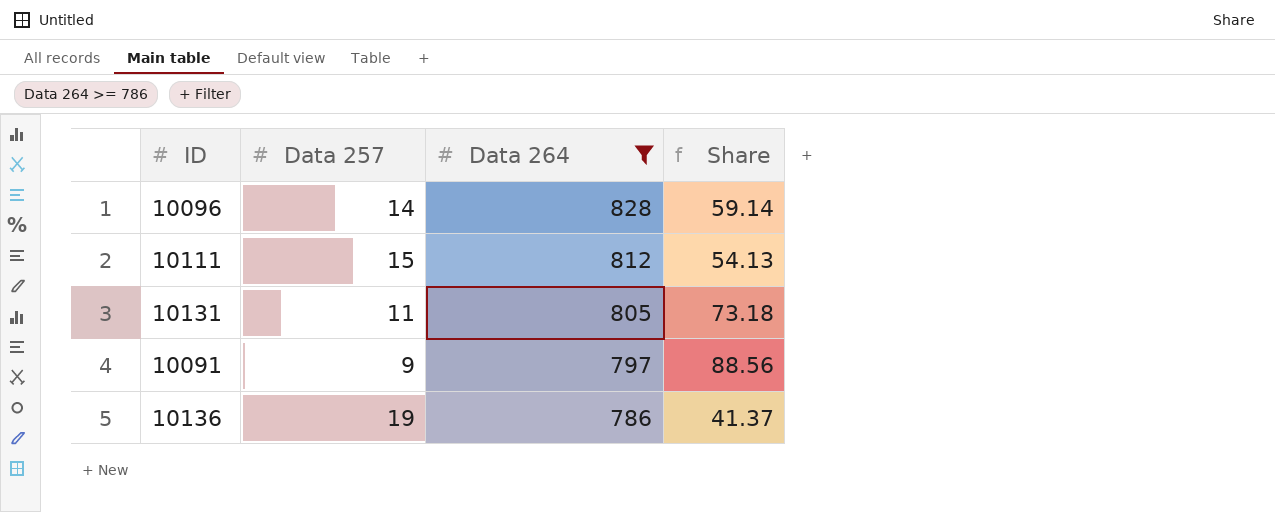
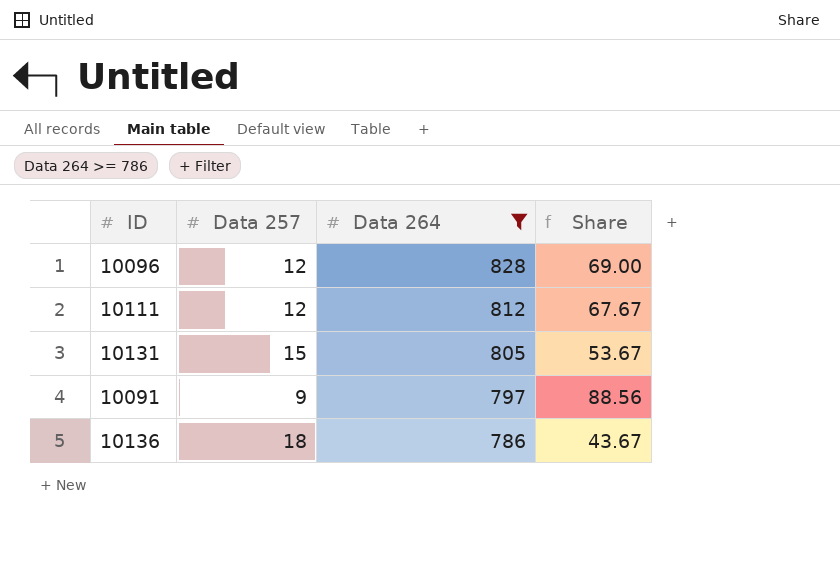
10096 | Data 257: 14 -> 12
10096 | Share: 59.14 -> 69.00
10111 | Data 257: 15 -> 12
10111 | Share: 54.13 -> 67.67
10131 | Data 257: 11 -> 15
10131 | Share: 73.18 -> 53.67
10136 | Data 257: 19 -> 18
10136 | Share: 41.37 -> 43.67

